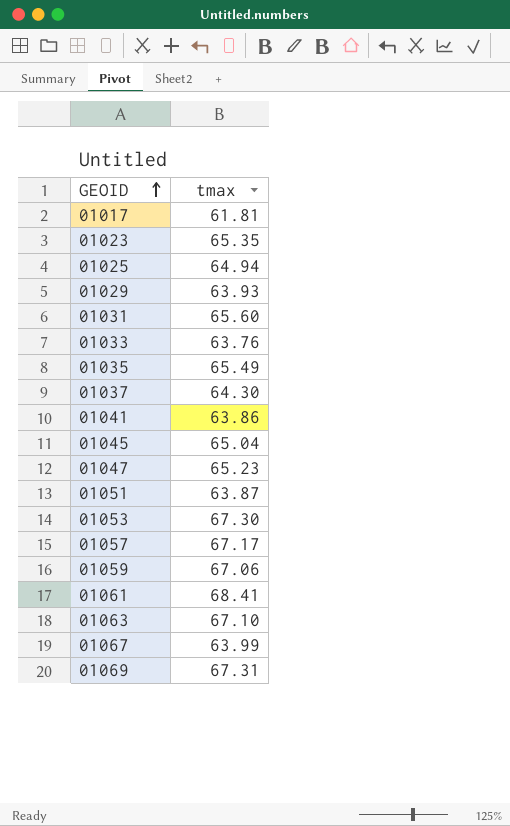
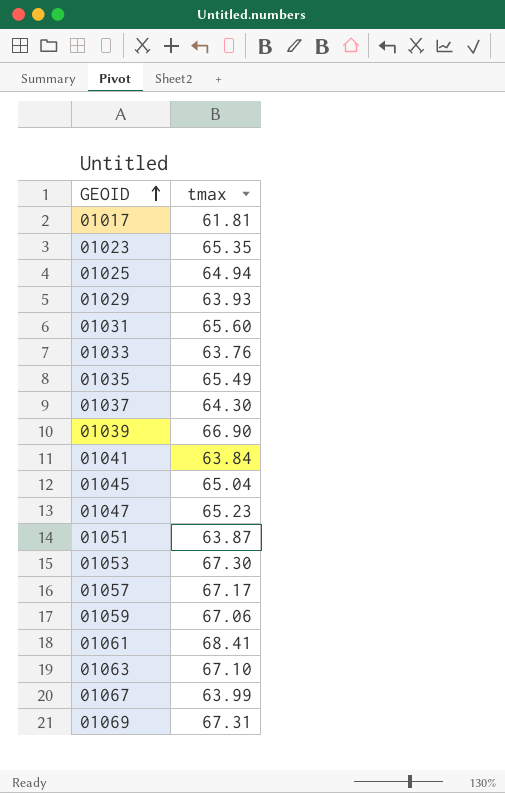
row 01039: none -> 66.90
01041 | tmax: 63.86 -> 63.84

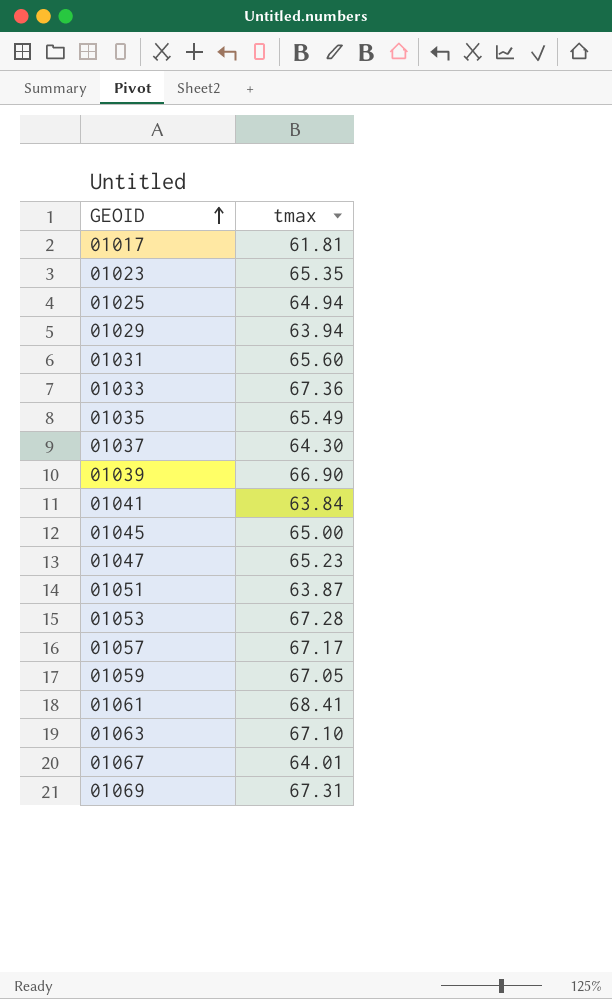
01029 | tmax: 63.93 -> 63.94
01033 | tmax: 63.76 -> 67.36
01045 | tmax: 65.04 -> 65.00
01053 | tmax: 67.30 -> 67.28
01059 | tmax: 67.06 -> 67.05
01067 | tmax: 63.99 -> 64.01

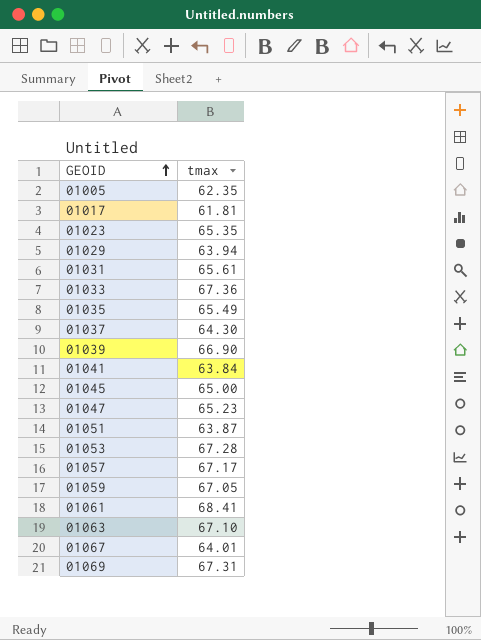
row 01025: 64.94 -> none
row 01005: none -> 62.35
01031 | tmax: 65.60 -> 65.61

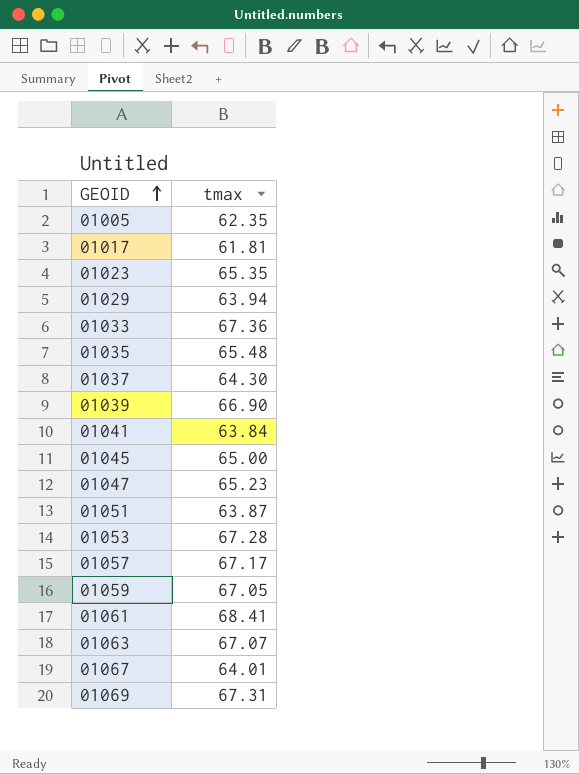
row 01031: 65.61 -> none
01035 | tmax: 65.49 -> 65.48
01063 | tmax: 67.10 -> 67.07

